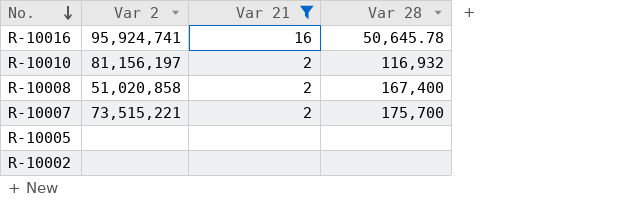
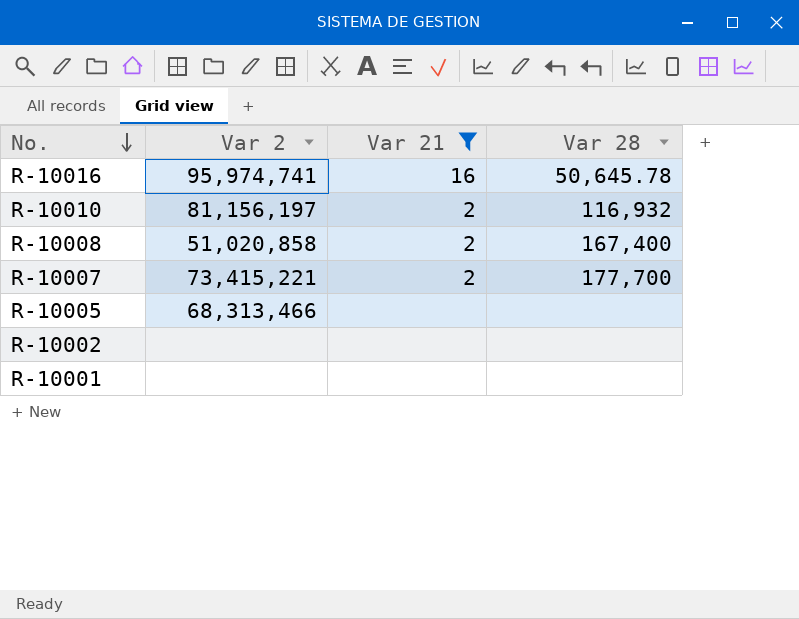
R-10016 | Var 2: 95,924,741 -> 95,974,741
R-10007 | Var 2: 73,515,221 -> 73,415,221
R-10007 | Var 28: 175,700 -> 177,700
R-10005 | Var 2: none -> 68,313,466
row R-10001: none -> none | none | none

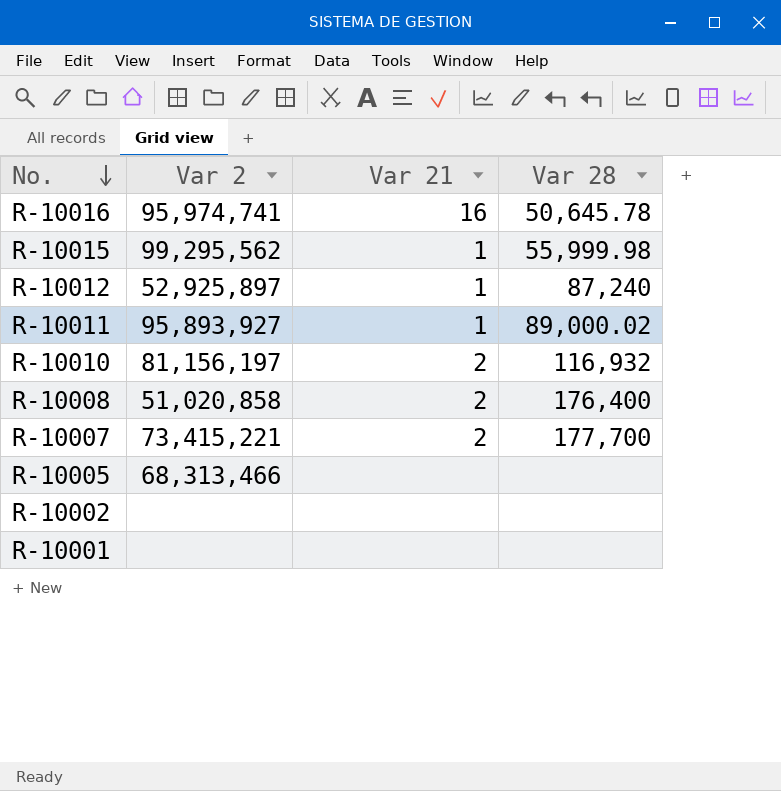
filter: Var 21 != 1 -> none
R-10008 | Var 28: 167,400 -> 176,400

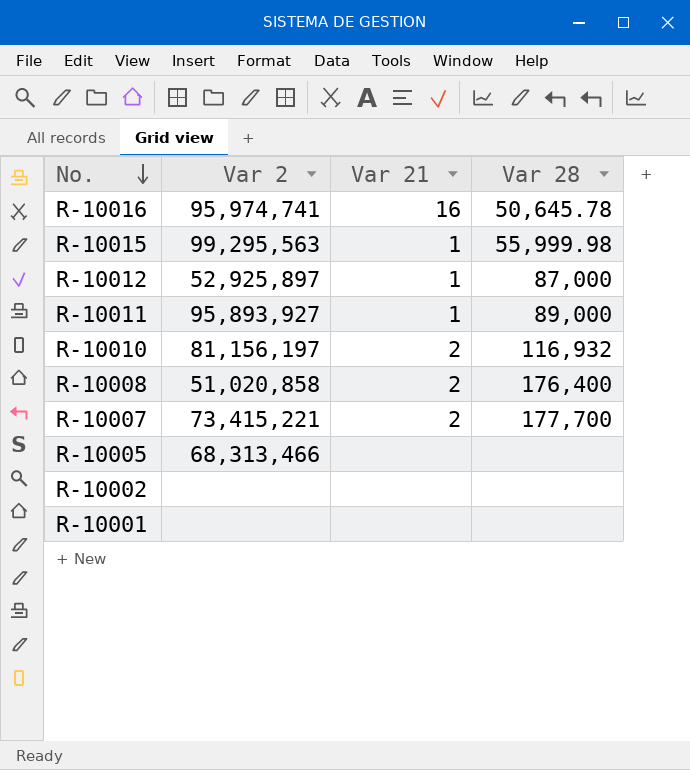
R-10015 | Var 2: 99,295,562 -> 99,295,563
R-10012 | Var 28: 87,240 -> 87,000
R-10011 | Var 28: 89,000.02 -> 89,000

